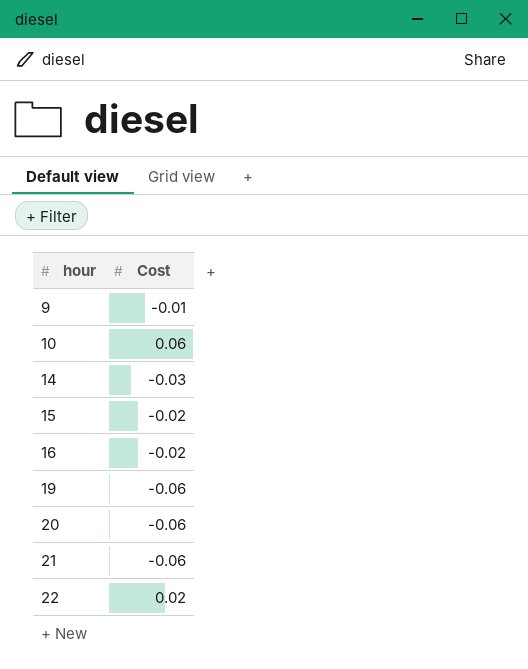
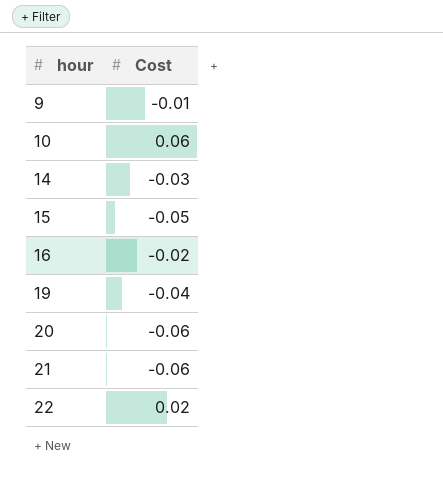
15 | Cost: -0.02 -> -0.05
19 | Cost: -0.06 -> -0.04

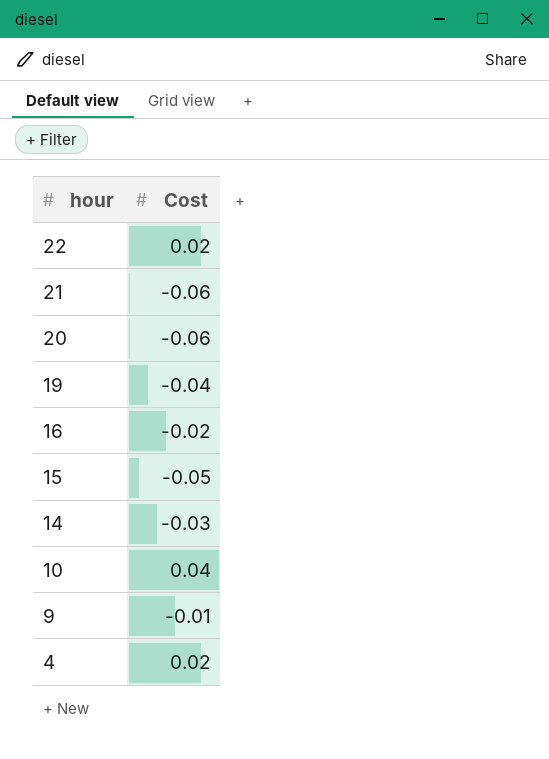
row order: hour ascending -> hour descending
10 | Cost: 0.06 -> 0.04
row 4: none -> 0.02

